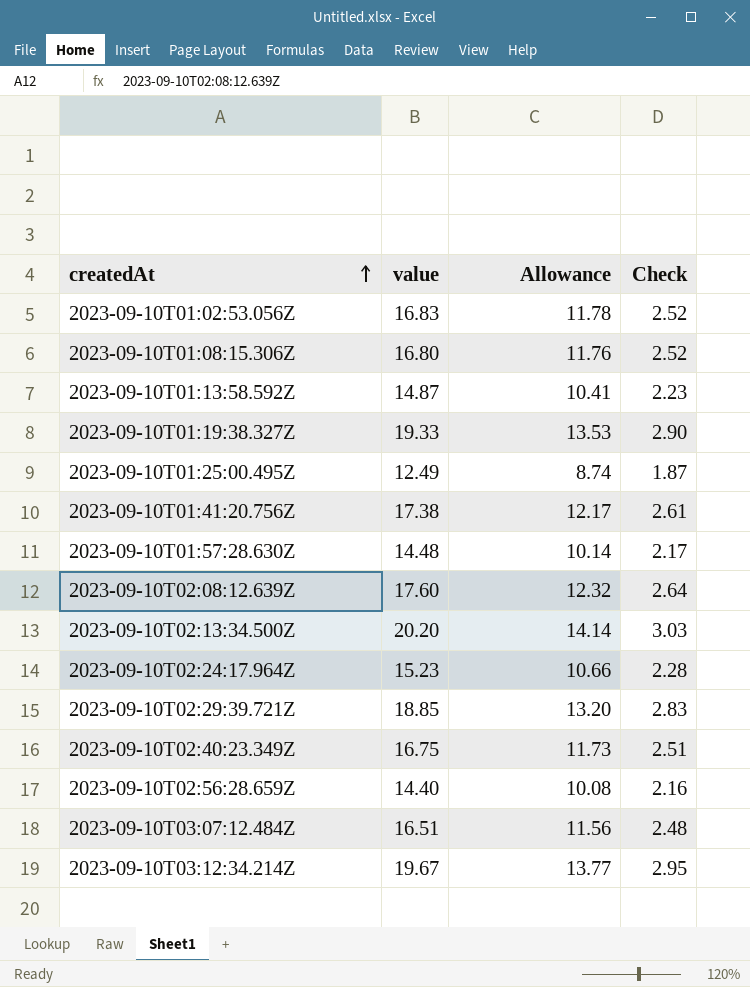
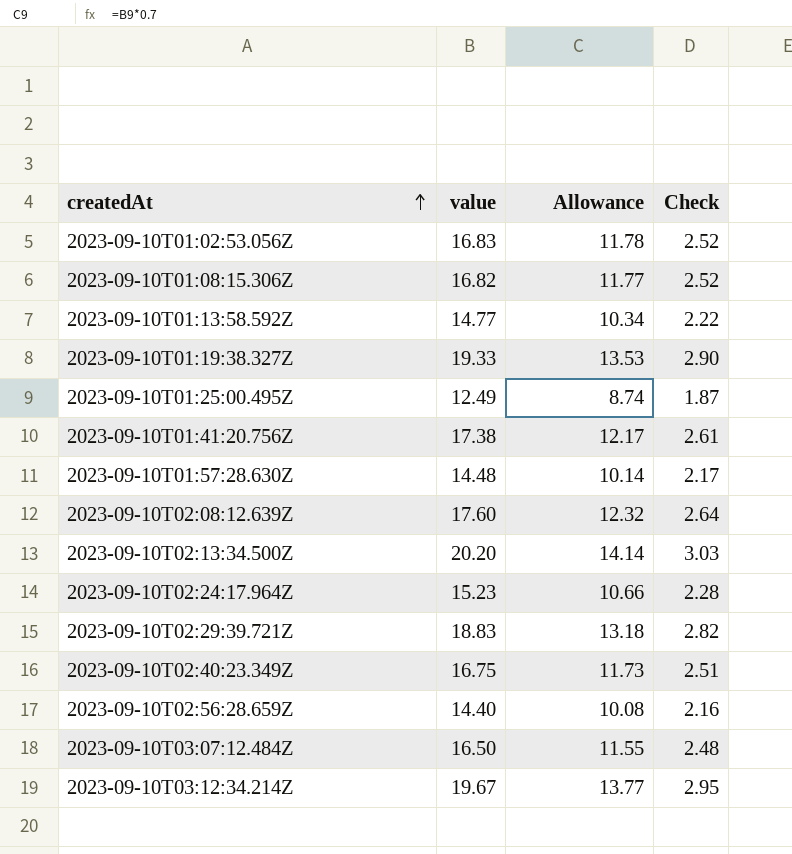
2023-09-10T01:08:15.306Z | value: 16.80 -> 16.82
2023-09-10T01:08:15.306Z | Allowance: 11.76 -> 11.77
2023-09-10T01:13:58.592Z | value: 14.87 -> 14.77
2023-09-10T01:13:58.592Z | Allowance: 10.41 -> 10.34
2023-09-10T01:13:58.592Z | Check: 2.23 -> 2.22
2023-09-10T02:29:39.721Z | value: 18.85 -> 18.83
2023-09-10T02:29:39.721Z | Allowance: 13.20 -> 13.18
2023-09-10T02:29:39.721Z | Check: 2.83 -> 2.82
2023-09-10T03:07:12.484Z | value: 16.51 -> 16.50
2023-09-10T03:07:12.484Z | Allowance: 11.56 -> 11.55

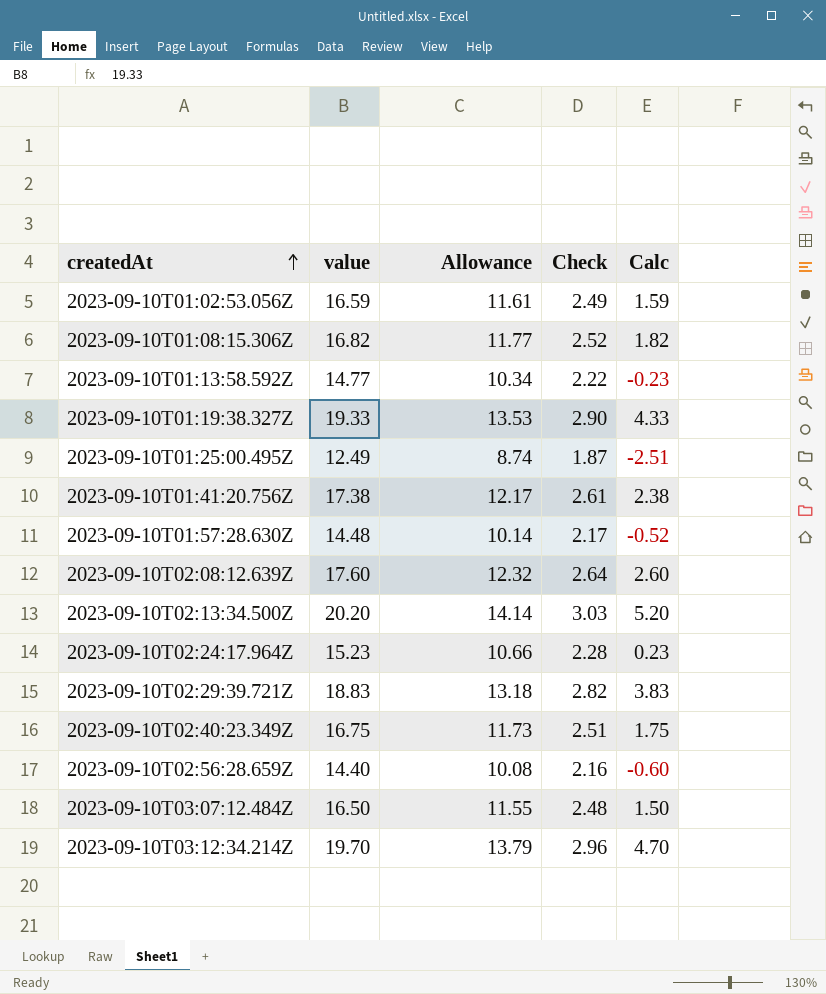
column Calc | formula: none -> [value] - 15
2023-09-10T01:02:53.056Z | value: 16.83 -> 16.59
2023-09-10T01:02:53.056Z | Allowance: 11.78 -> 11.61
2023-09-10T01:02:53.056Z | Check: 2.52 -> 2.49
2023-09-10T03:12:34.214Z | value: 19.67 -> 19.70
2023-09-10T03:12:34.214Z | Allowance: 13.77 -> 13.79
2023-09-10T03:12:34.214Z | Check: 2.95 -> 2.96

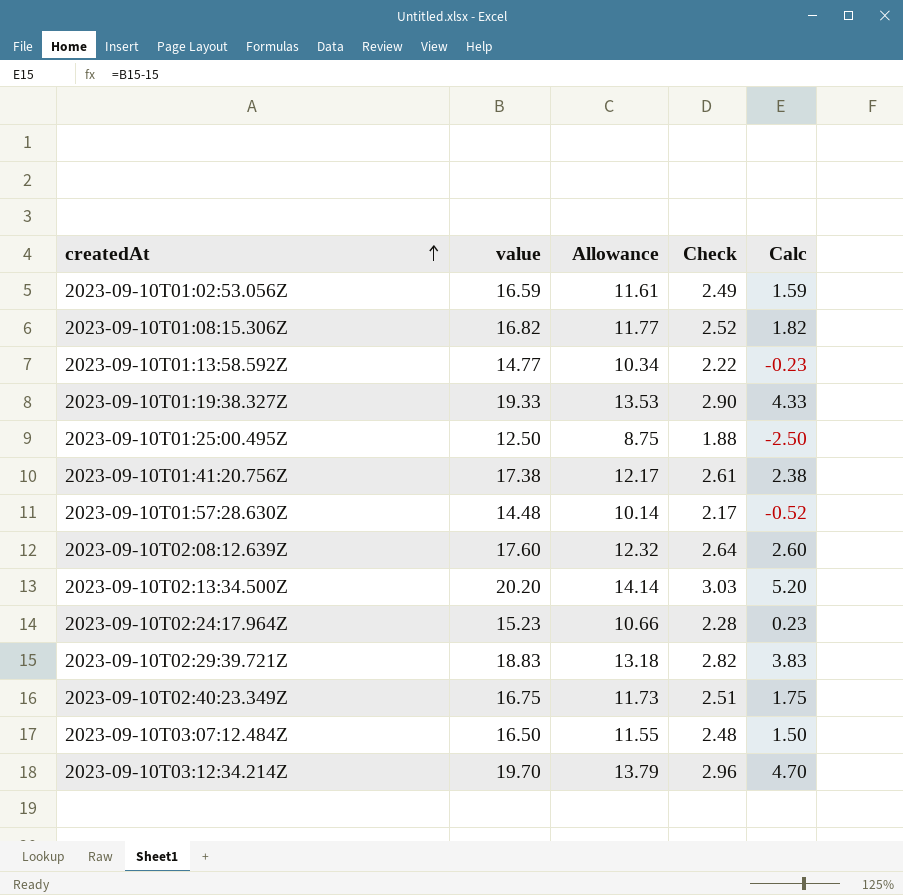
row 2023-09-10T02:56:28.659Z: 14.40 | 10.08 | 2.16 | -0.60 -> none
2023-09-10T01:25:00.495Z | value: 12.49 -> 12.50
2023-09-10T01:25:00.495Z | Allowance: 8.74 -> 8.75
2023-09-10T01:25:00.495Z | Check: 1.87 -> 1.88
2023-09-10T01:25:00.495Z | Calc: -2.51 -> -2.50

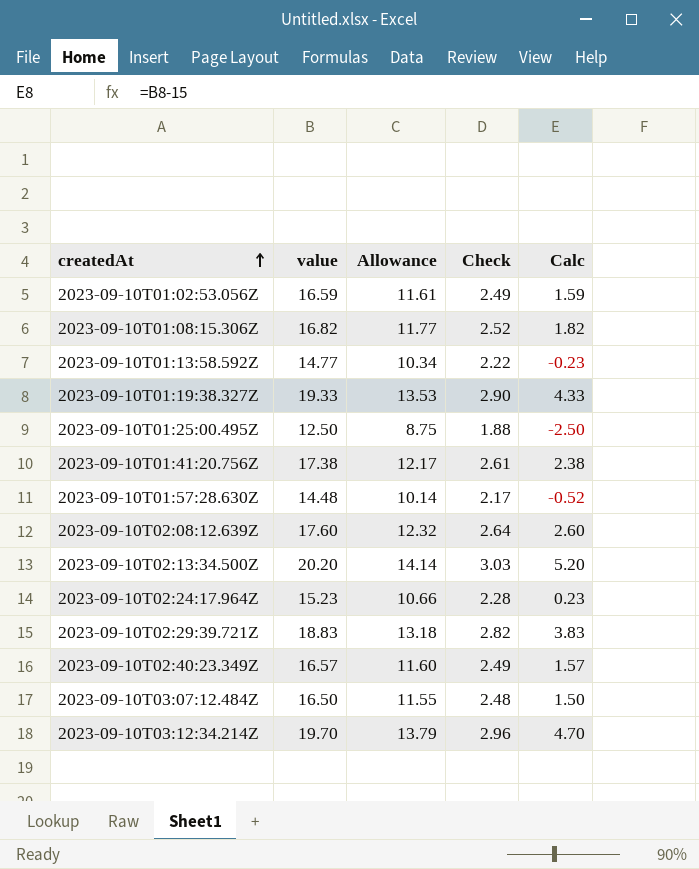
2023-09-10T02:40:23.349Z | value: 16.75 -> 16.57
2023-09-10T02:40:23.349Z | Allowance: 11.73 -> 11.60
2023-09-10T02:40:23.349Z | Check: 2.51 -> 2.49
2023-09-10T02:40:23.349Z | Calc: 1.75 -> 1.57

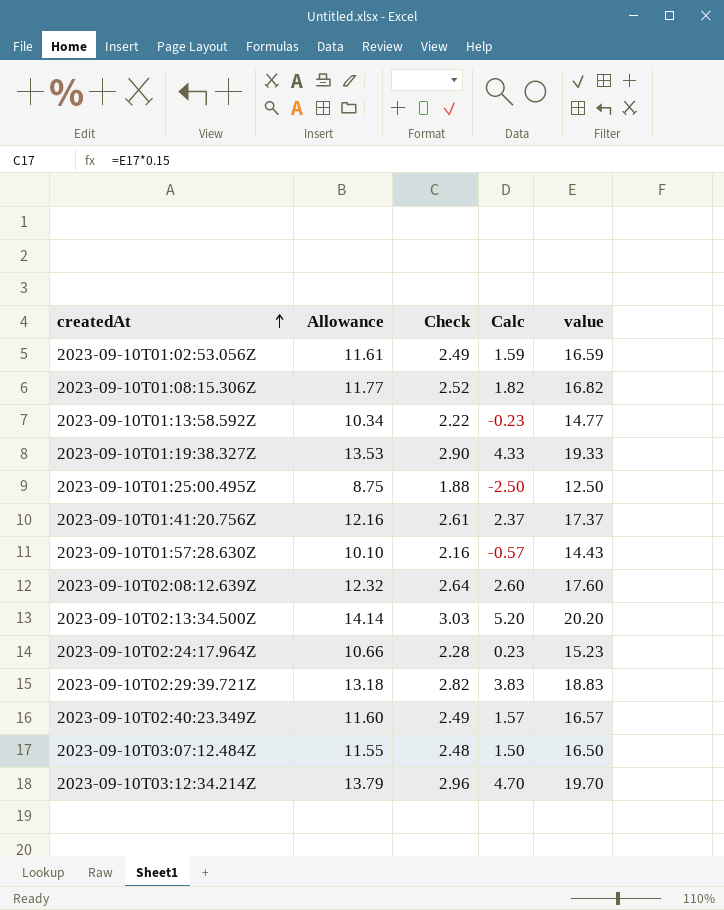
column value | position: 2 -> 5
2023-09-10T01:41:20.756Z | Allowance: 12.17 -> 12.16
2023-09-10T01:41:20.756Z | Calc: 2.38 -> 2.37
2023-09-10T01:41:20.756Z | value: 17.38 -> 17.37
2023-09-10T01:57:28.630Z | Allowance: 10.14 -> 10.10
2023-09-10T01:57:28.630Z | Check: 2.17 -> 2.16
2023-09-10T01:57:28.630Z | Calc: -0.52 -> -0.57
2023-09-10T01:57:28.630Z | value: 14.48 -> 14.43

